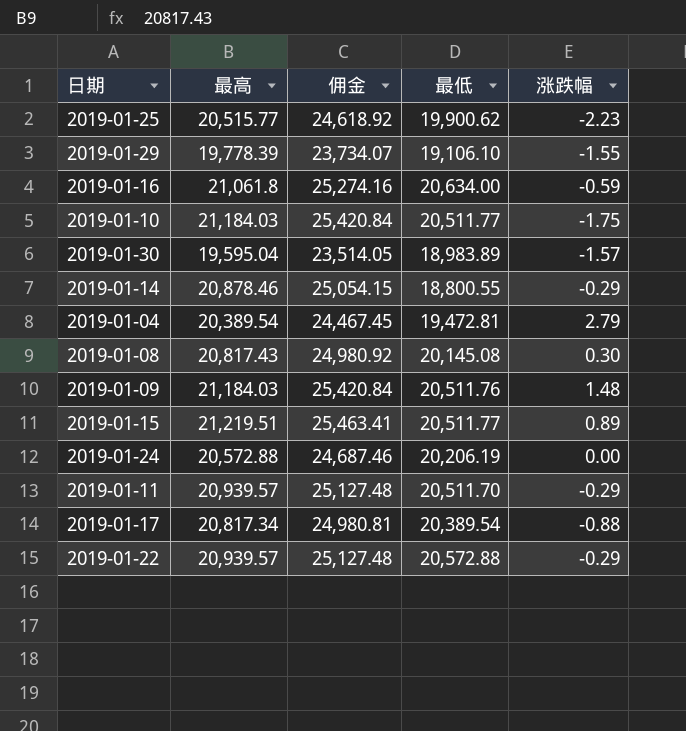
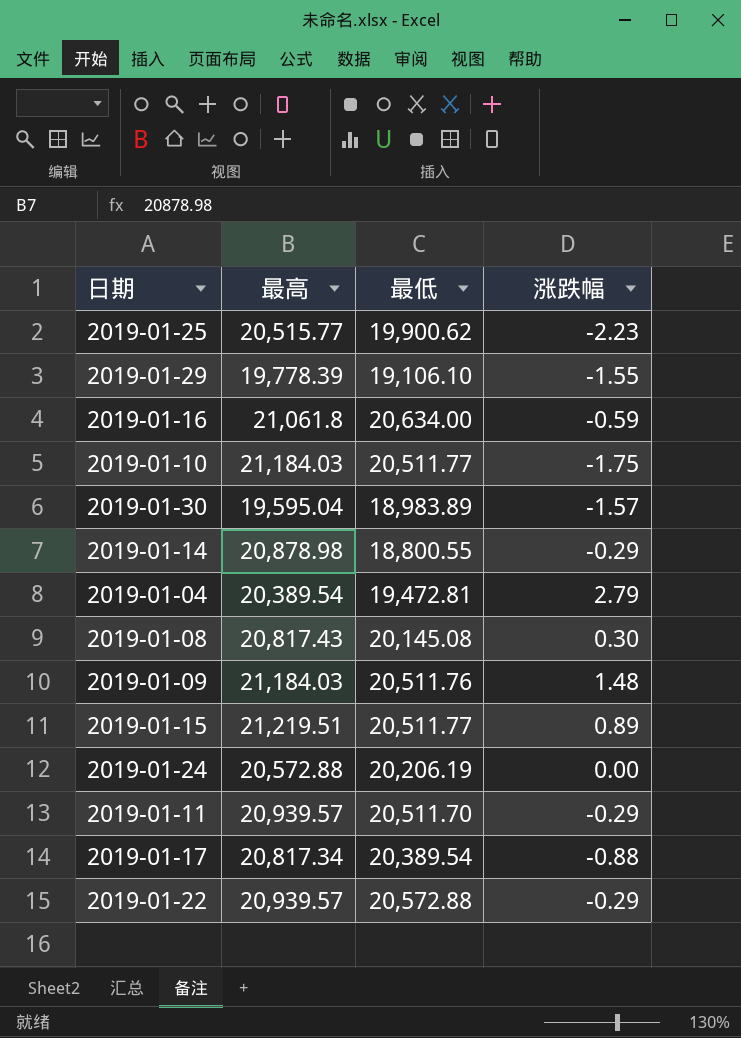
column 佣金 | formula: [最高] * 1.2 -> none
2019-01-14 | 最高: 20,878.46 -> 20,878.98

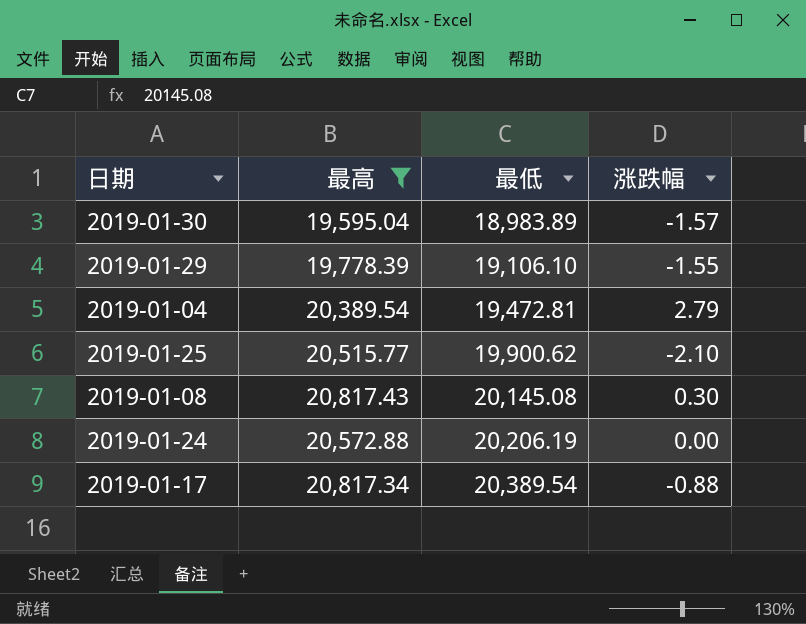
filter: none -> 最高 <= 20,817.43
row order: none -> 最低 ascending
2019-01-25 | 涨跌幅: -2.23 -> -2.10

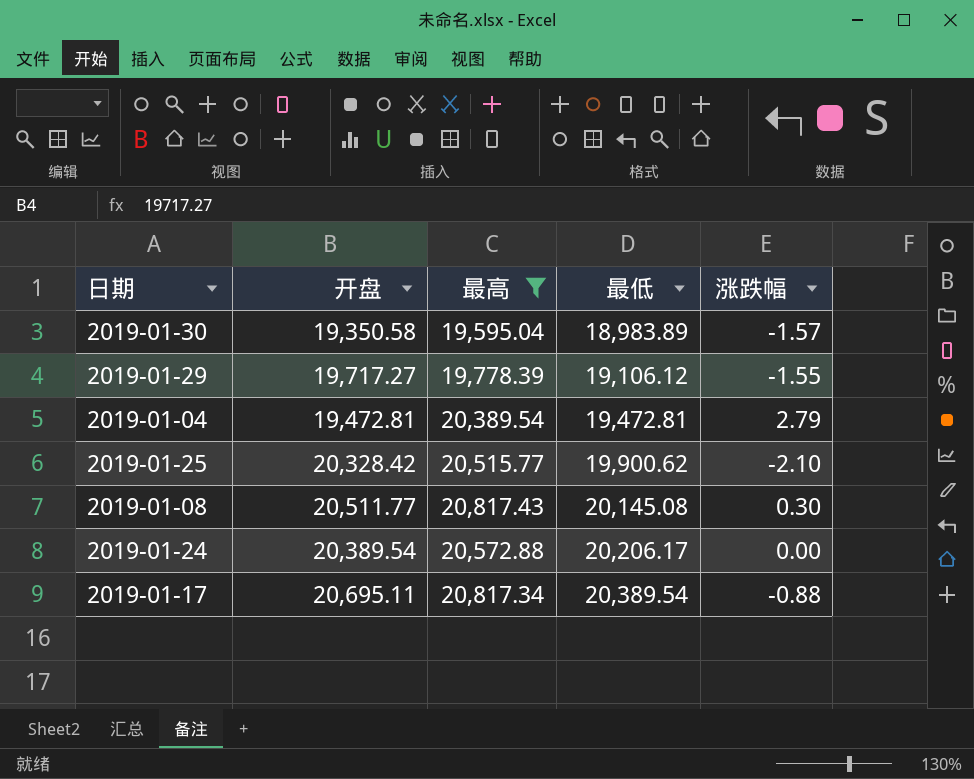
column 开盘 | position: none -> 2
2019-01-29 | 最低: 19,106.10 -> 19,106.12
2019-01-24 | 最低: 20,206.19 -> 20,206.17

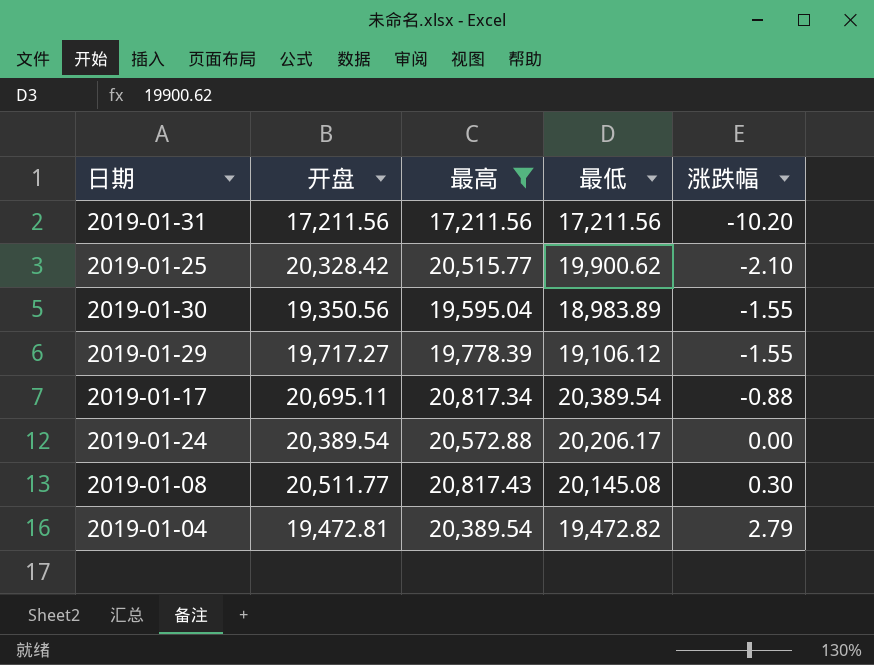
row order: 最低 ascending -> 涨跌幅 ascending
row 2019-01-31: none -> 17,211.56 | 17,211.56 | 17,211.56 | -10.20
2019-01-30 | 开盘: 19,350.58 -> 19,350.56
2019-01-30 | 涨跌幅: -1.57 -> -1.55
2019-01-04 | 最低: 19,472.81 -> 19,472.82

